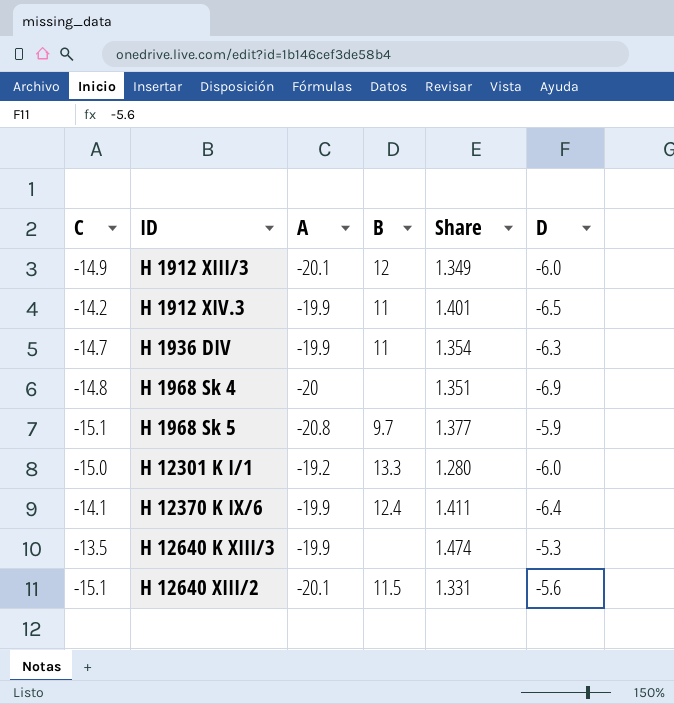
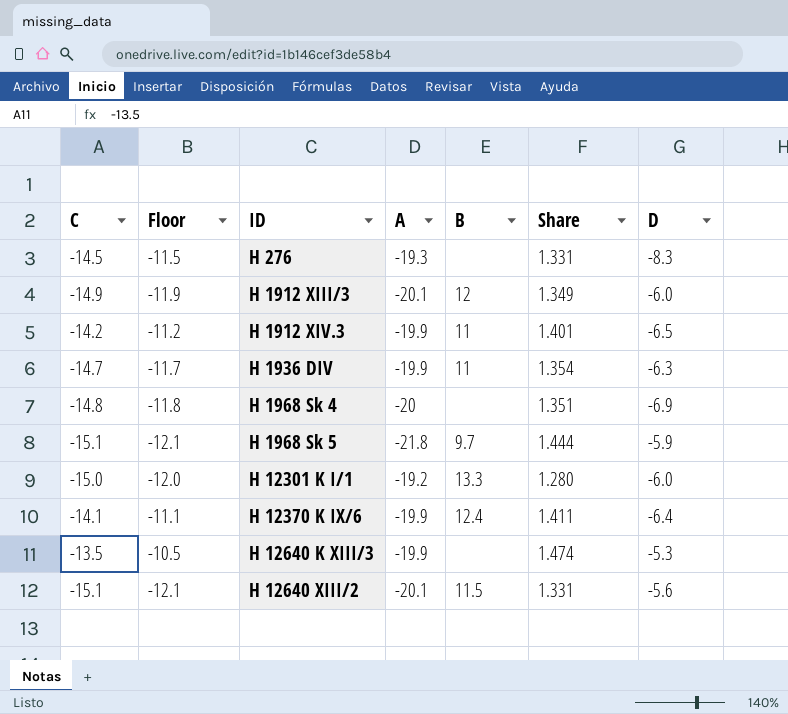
column Floor | formula: none -> [C] + 3
row H 276: none -> -14.5 | -11.5 | -19.3 | none | 1.331 | -8.3
H 1968 Sk 5 | A: -20.8 -> -21.8
H 1968 Sk 5 | Share: 1.377 -> 1.444

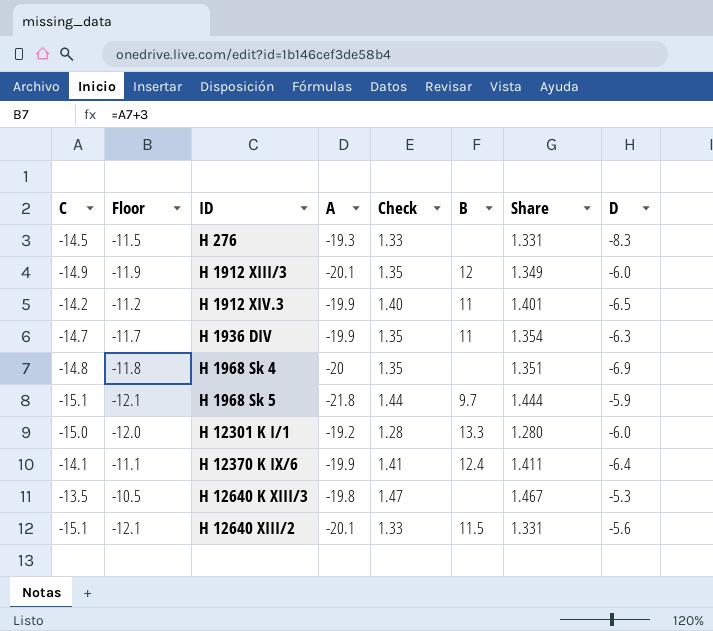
column Check | formula: none -> [A] / [C]
H 12640 K XIII/3 | A: -19.9 -> -19.8
H 12640 K XIII/3 | Share: 1.474 -> 1.467

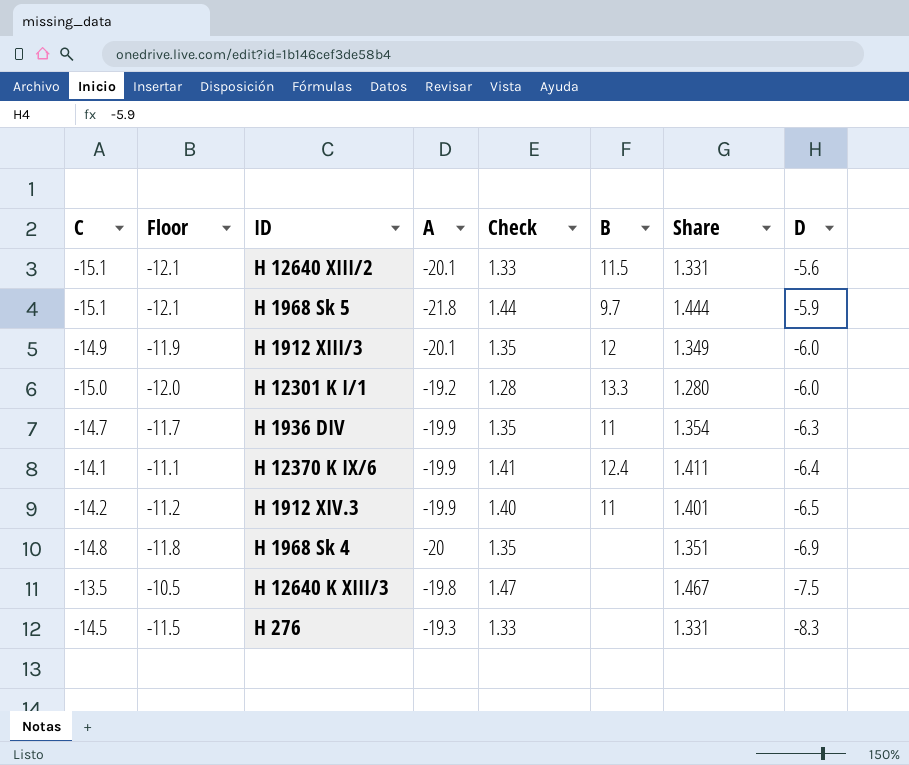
row order: ID ascending -> D descending
H 12640 K XIII/3 | D: -5.3 -> -7.5

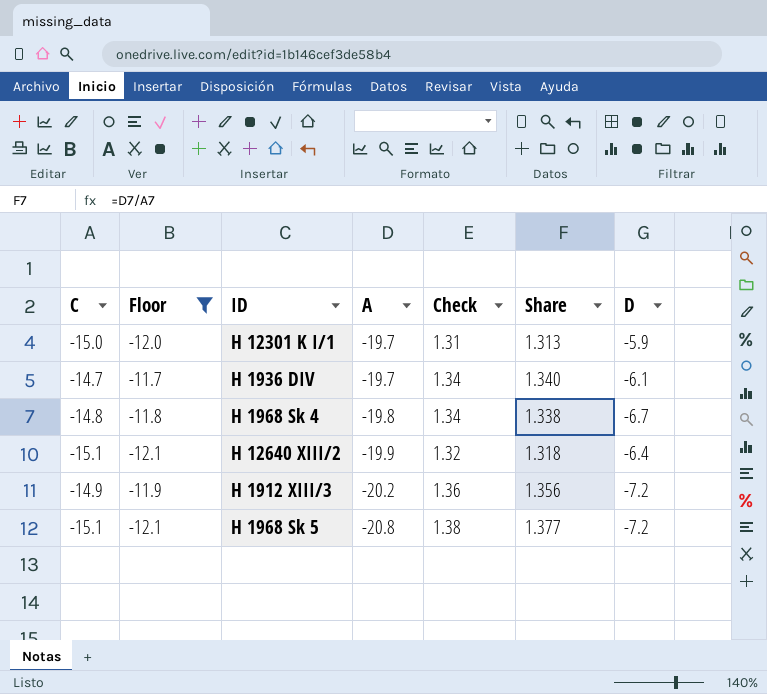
filter: none -> Floor <= -11.7
row order: D descending -> A descending
column B | position: 6 -> none
H 12301 K I/1 | A: -19.2 -> -19.7
H 12301 K I/1 | Check: 1.28 -> 1.31
H 12301 K I/1 | Share: 1.280 -> 1.313
H 12301 K I/1 | D: -6.0 -> -5.9
H 1936 DIV | A: -19.9 -> -19.7
H 1936 DIV | Check: 1.35 -> 1.34
H 1936 DIV | Share: 1.354 -> 1.340
H 1936 DIV | D: -6.3 -> -6.1
H 1968 Sk 4 | A: -20 -> -19.8
H 1968 Sk 4 | Check: 1.35 -> 1.34
H 1968 Sk 4 | Share: 1.351 -> 1.338
H 1968 Sk 4 | D: -6.9 -> -6.7
H 12640 XIII/2 | A: -20.1 -> -19.9
H 12640 XIII/2 | Check: 1.33 -> 1.32
H 12640 XIII/2 | Share: 1.331 -> 1.318
H 12640 XIII/2 | D: -5.6 -> -6.4
H 1912 XIII/3 | A: -20.1 -> -20.2
H 1912 XIII/3 | Check: 1.35 -> 1.36
H 1912 XIII/3 | Share: 1.349 -> 1.356
H 1912 XIII/3 | D: -6.0 -> -7.2
H 1968 Sk 5 | A: -21.8 -> -20.8
H 1968 Sk 5 | Check: 1.44 -> 1.38
H 1968 Sk 5 | Share: 1.444 -> 1.377
H 1968 Sk 5 | D: -5.9 -> -7.2

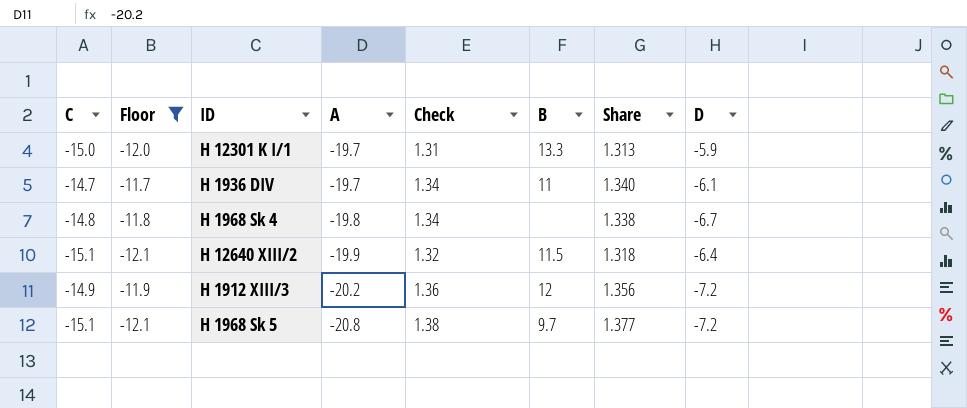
column B | position: none -> 6

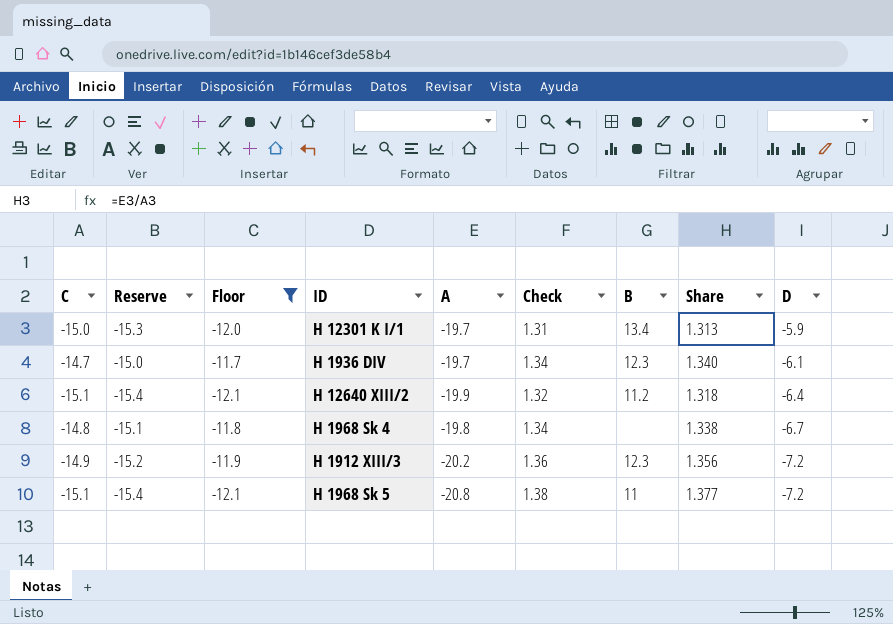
row order: A descending -> D descending
column Reserve | formula: none -> [C] * 1.02
H 12301 K I/1 | B: 13.3 -> 13.4
H 1936 DIV | B: 11 -> 12.3
H 12640 XIII/2 | B: 11.5 -> 11.2
H 1912 XIII/3 | B: 12 -> 12.3
H 1968 Sk 5 | B: 9.7 -> 11

